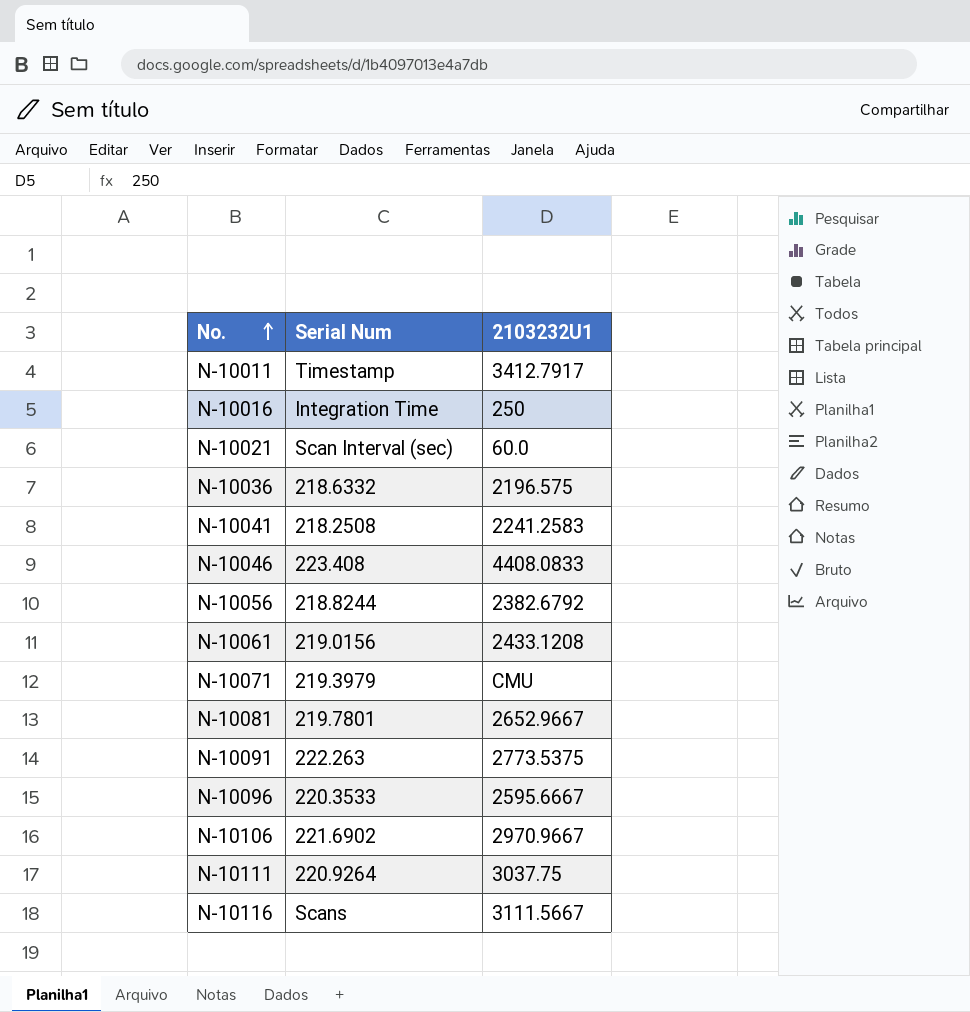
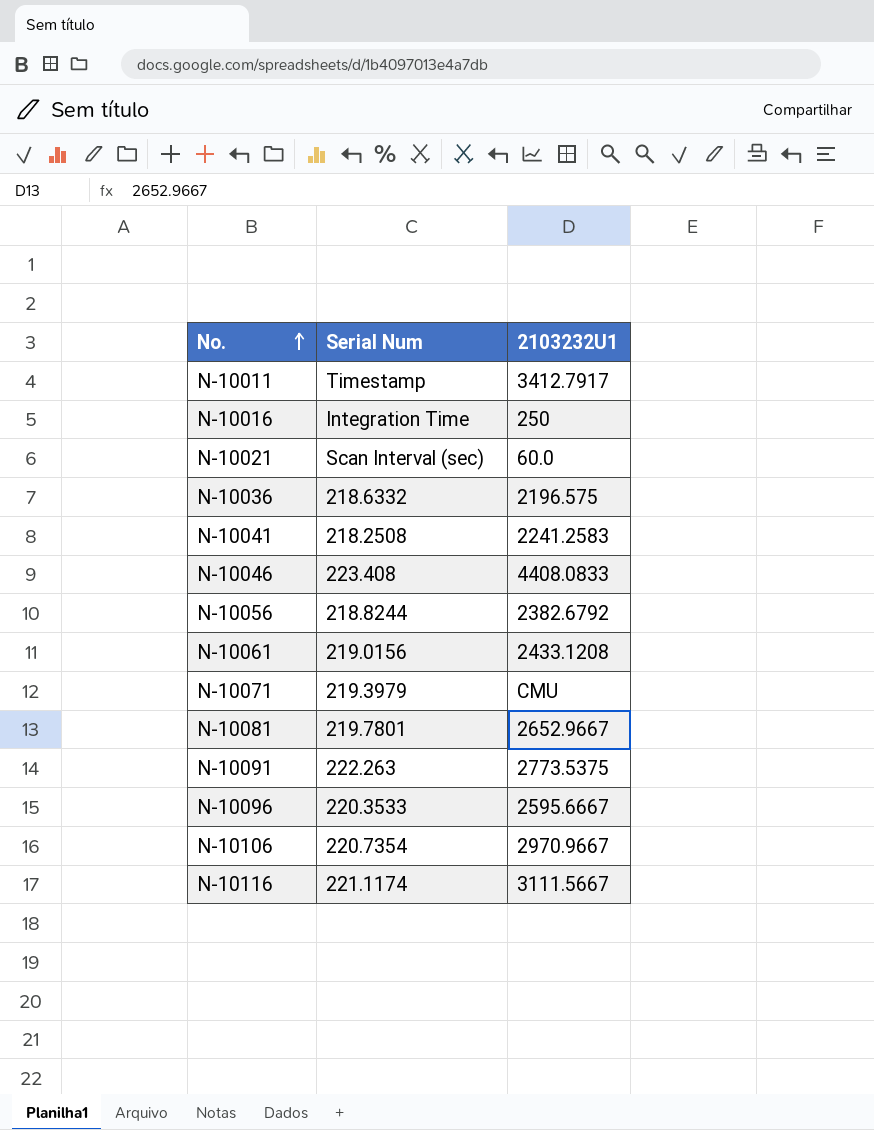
row N-10111: 220.9264 | 3037.75 -> none
N-10106 | Serial Num: 221.6902 -> 220.7354
N-10116 | Serial Num: Scans -> 221.1174

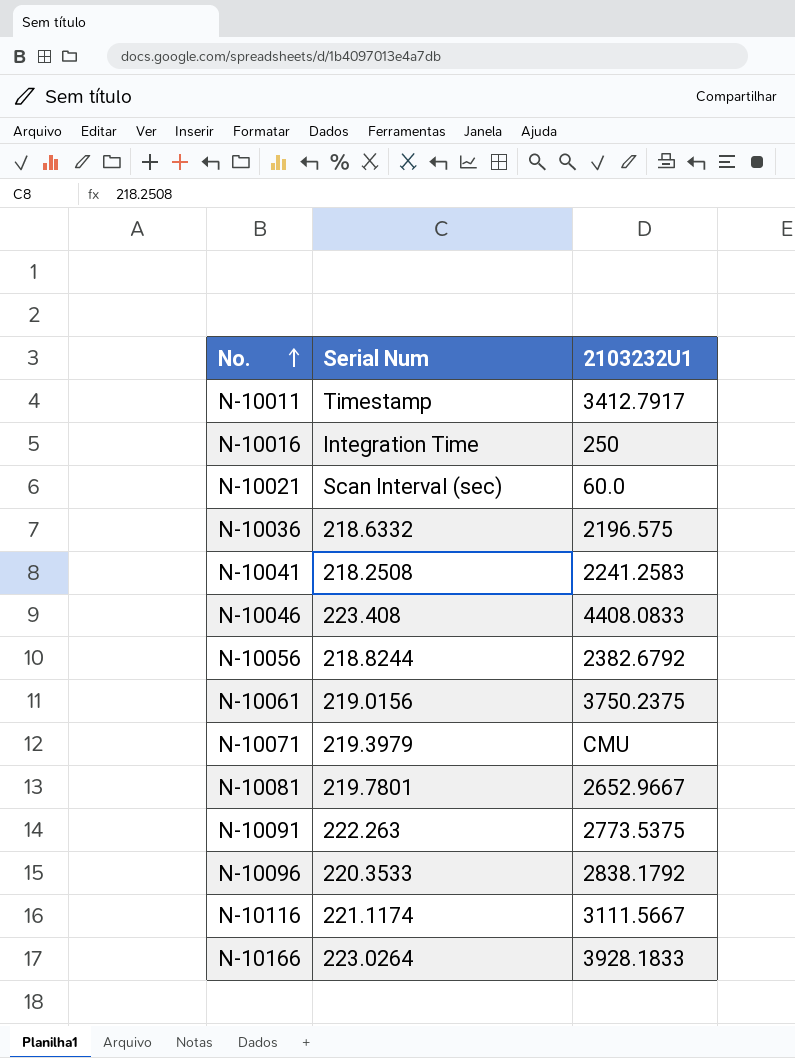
row N-10106: 220.7354 | 2970.9667 -> none
N-10061 | 2103232U1: 2433.1208 -> 3750.2375
N-10096 | 2103232U1: 2595.6667 -> 2838.1792
row N-10166: none -> 223.0264 | 3928.1833

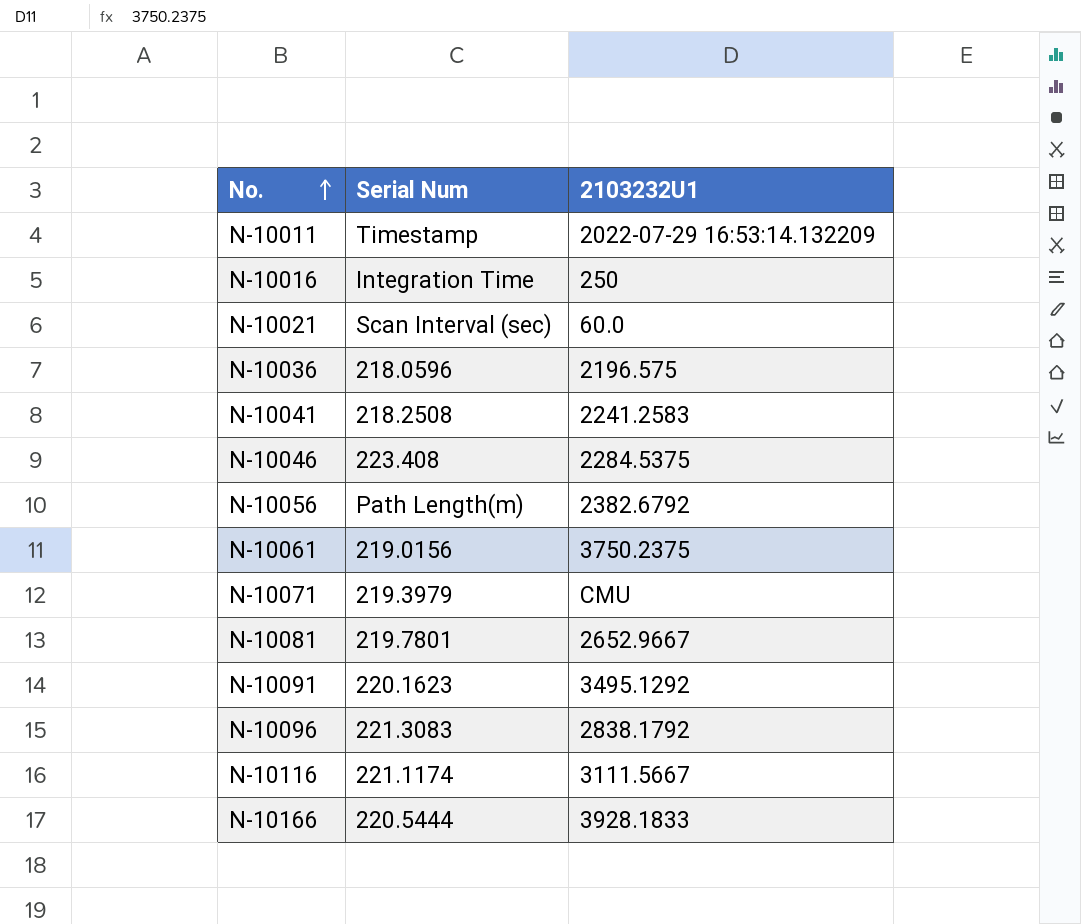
N-10011 | 2103232U1: 3412.7917 -> 2022-07-29 16:53:14.132209
N-10036 | Serial Num: 218.6332 -> 218.0596
N-10046 | 2103232U1: 4408.0833 -> 2284.5375
N-10056 | Serial Num: 218.8244 -> Path Length(m)
N-10091 | Serial Num: 222.263 -> 220.1623
N-10091 | 2103232U1: 2773.5375 -> 3495.1292
N-10096 | Serial Num: 220.3533 -> 221.3083
N-10166 | Serial Num: 223.0264 -> 220.5444

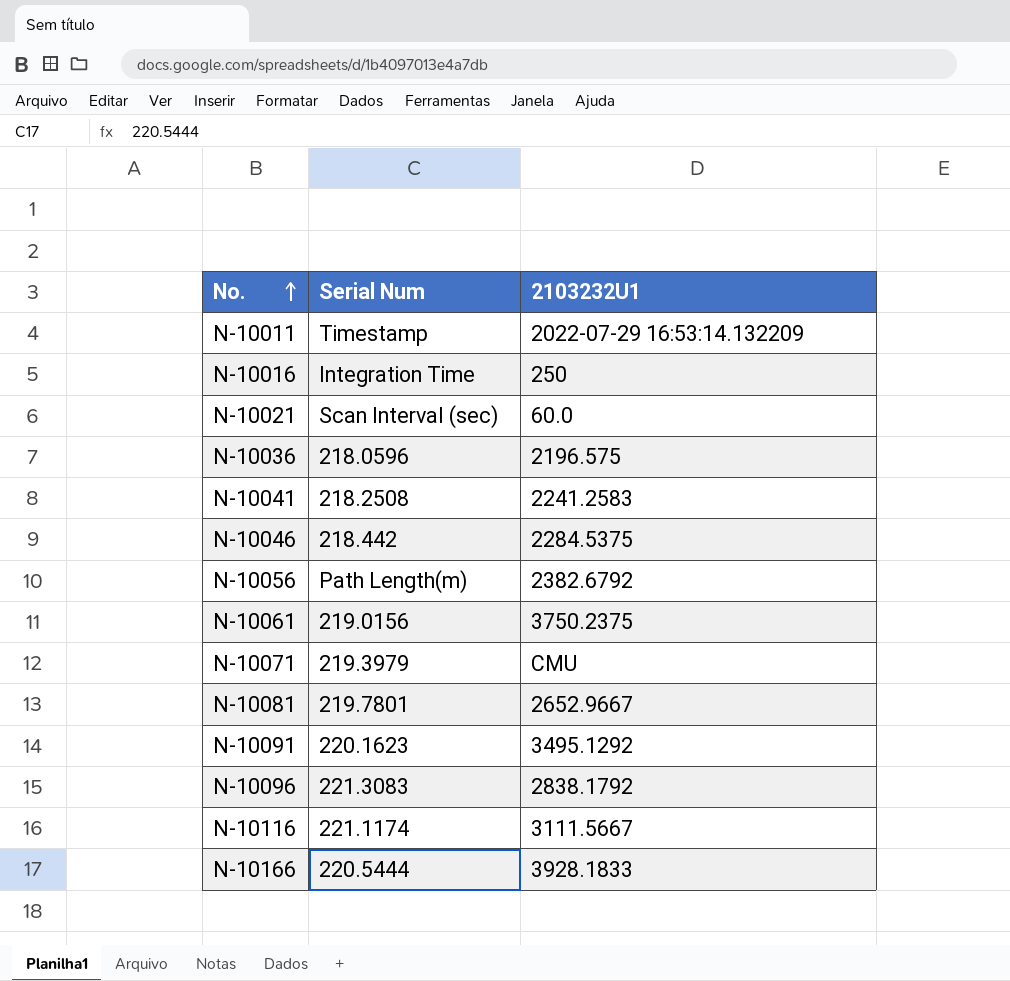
N-10046 | Serial Num: 223.408 -> 218.442

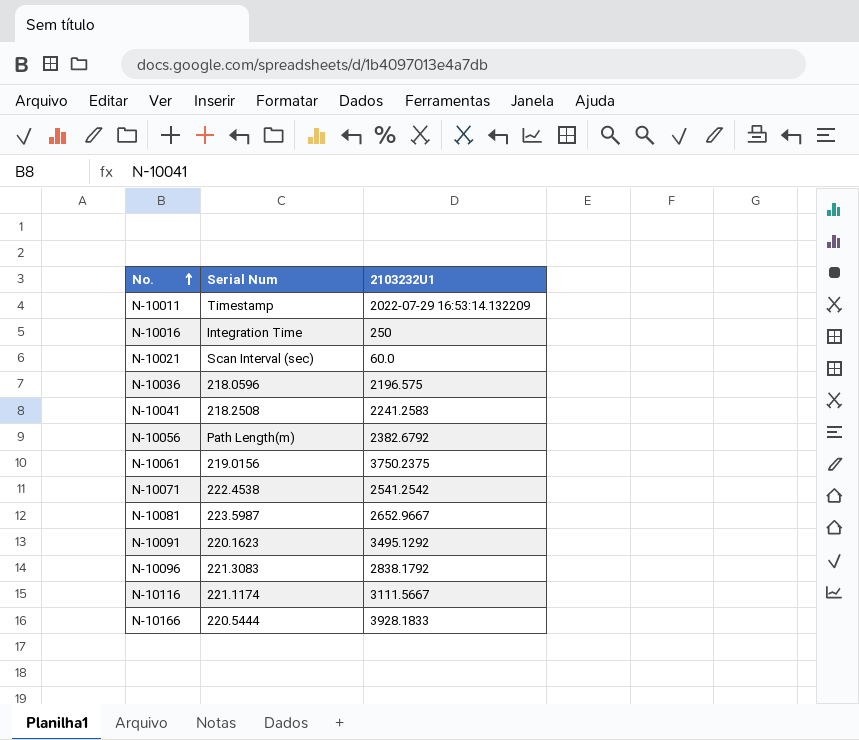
row N-10046: 218.442 | 2284.5375 -> none
N-10071 | Serial Num: 219.3979 -> 222.4538
N-10071 | 2103232U1: CMU -> 2541.2542
N-10081 | Serial Num: 219.7801 -> 223.5987

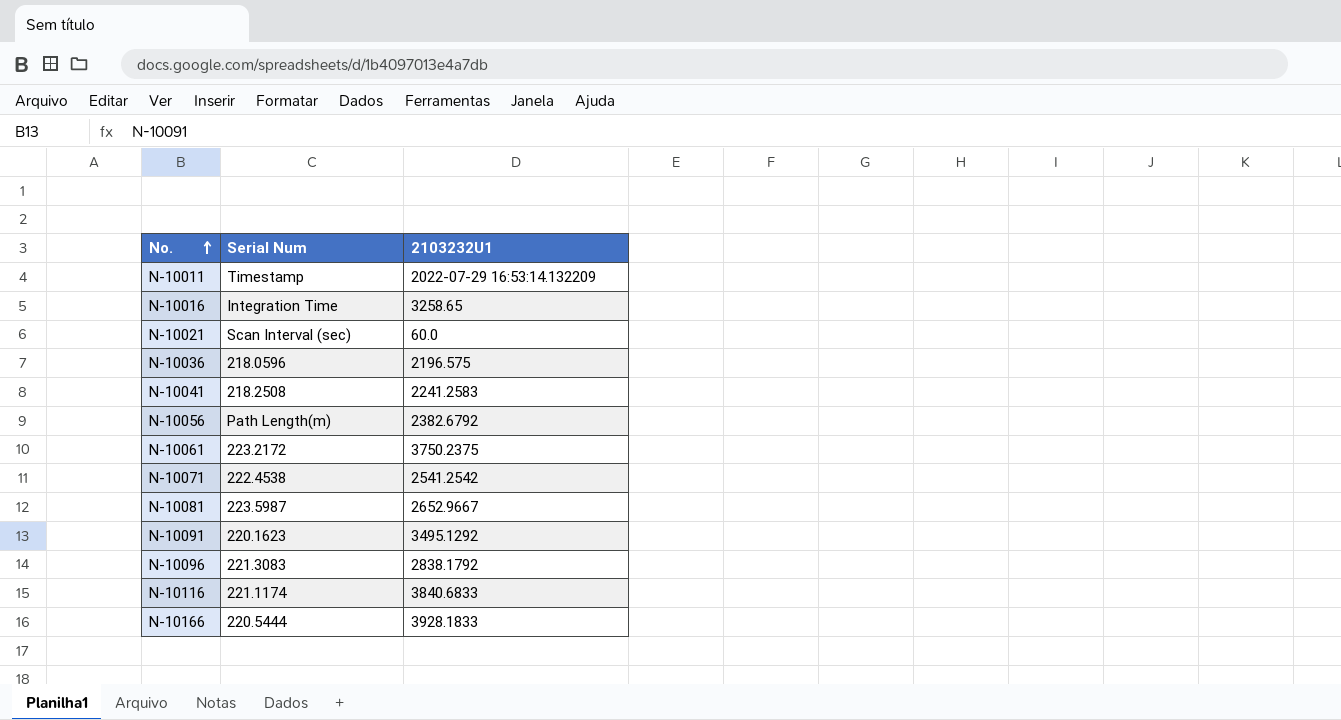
N-10016 | 2103232U1: 250 -> 3258.65
N-10061 | Serial Num: 219.0156 -> 223.2172
N-10116 | 2103232U1: 3111.5667 -> 3840.6833

